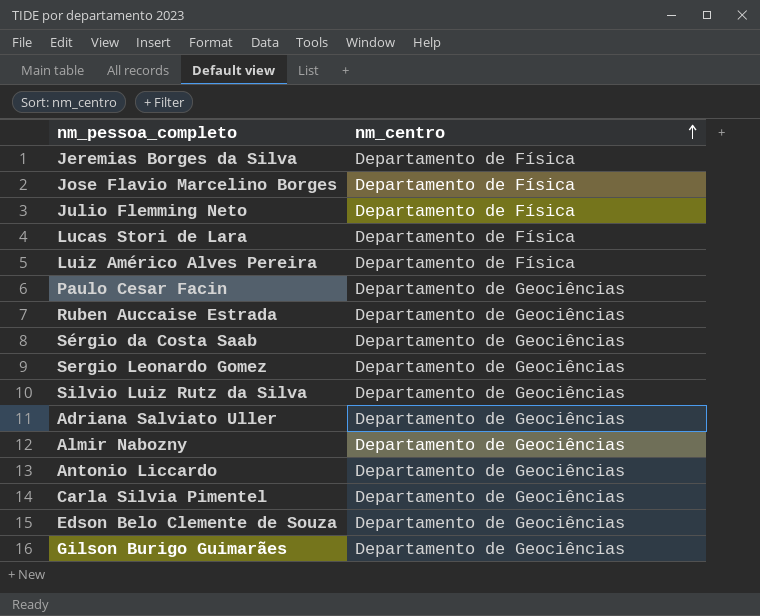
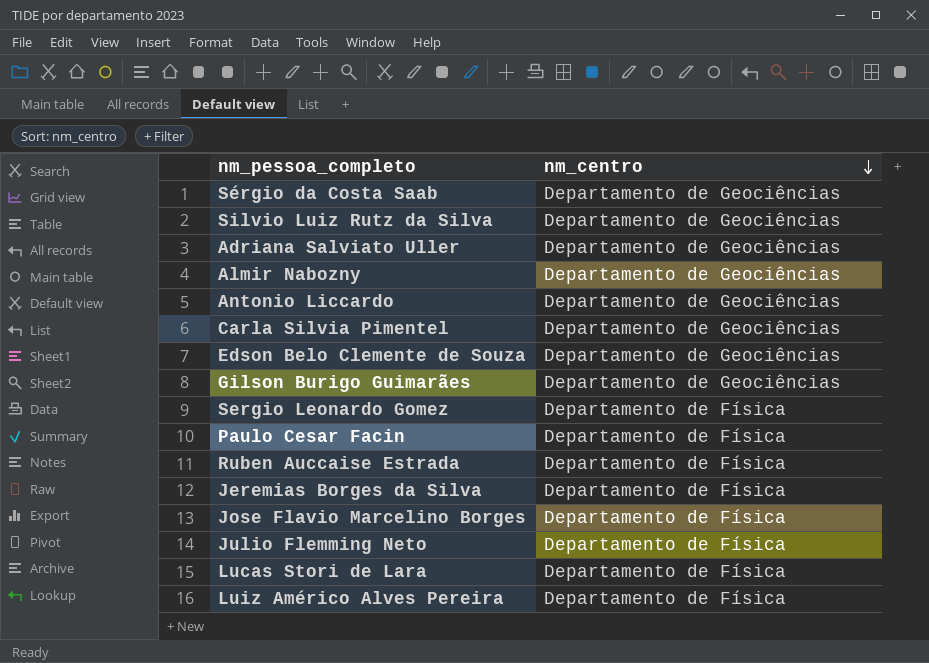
row order: nm_centro ascending -> nm_centro descending
Sergio Leonardo Gomez | nm_centro: Departamento de Geociências -> Departamento de Física
Paulo Cesar Facin | nm_centro: Departamento de Geociências -> Departamento de Física
Ruben Auccaise Estrada | nm_centro: Departamento de Geociências -> Departamento de Física

